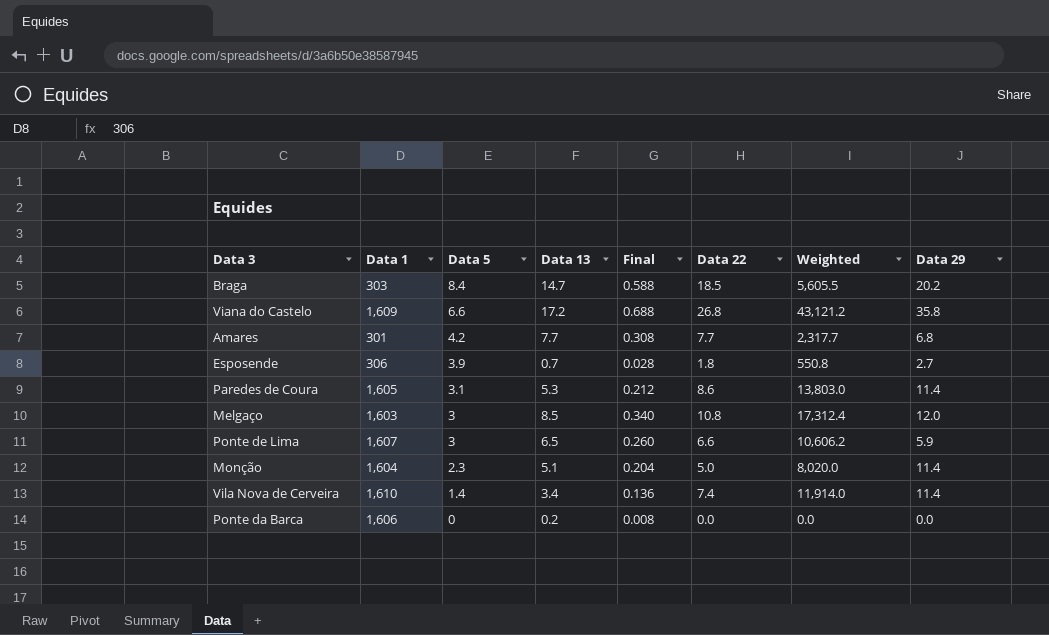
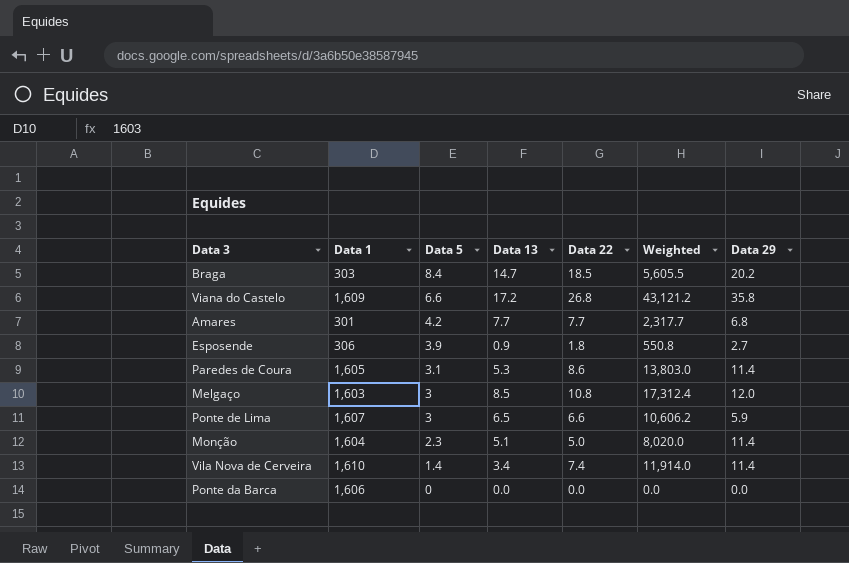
column Final | formula: [Data 13] * 0.04 -> none
Esposende | Data 13: 0.7 -> 0.9
Ponte da Barca | Data 13: 0.2 -> 0.0

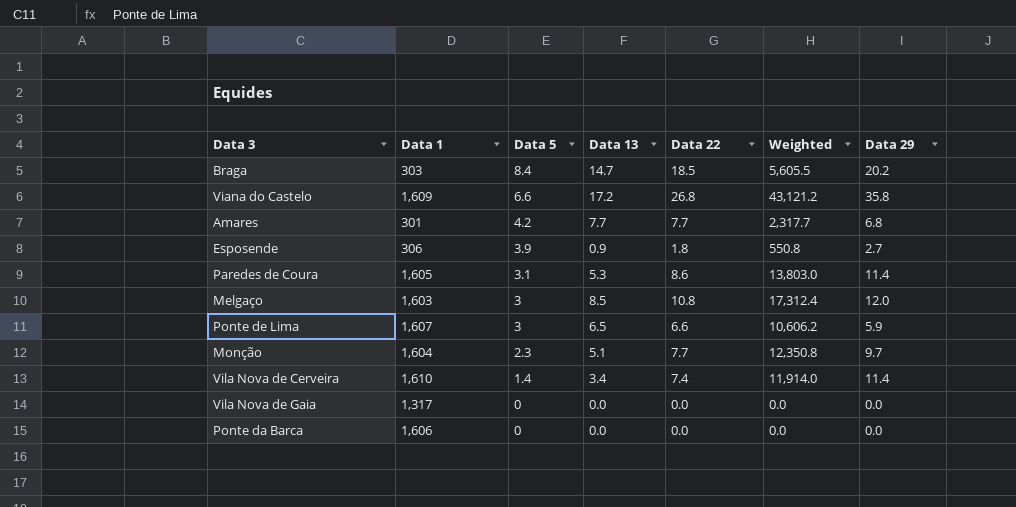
Monção | Data 22: 5.0 -> 7.7
Monção | Weighted: 8,020.0 -> 12,350.8
Monção | Data 29: 11.4 -> 9.7
row Vila Nova de Gaia: none -> 1,317 | 0 | 0.0 | 0.0 | 0.0 | 0.0

